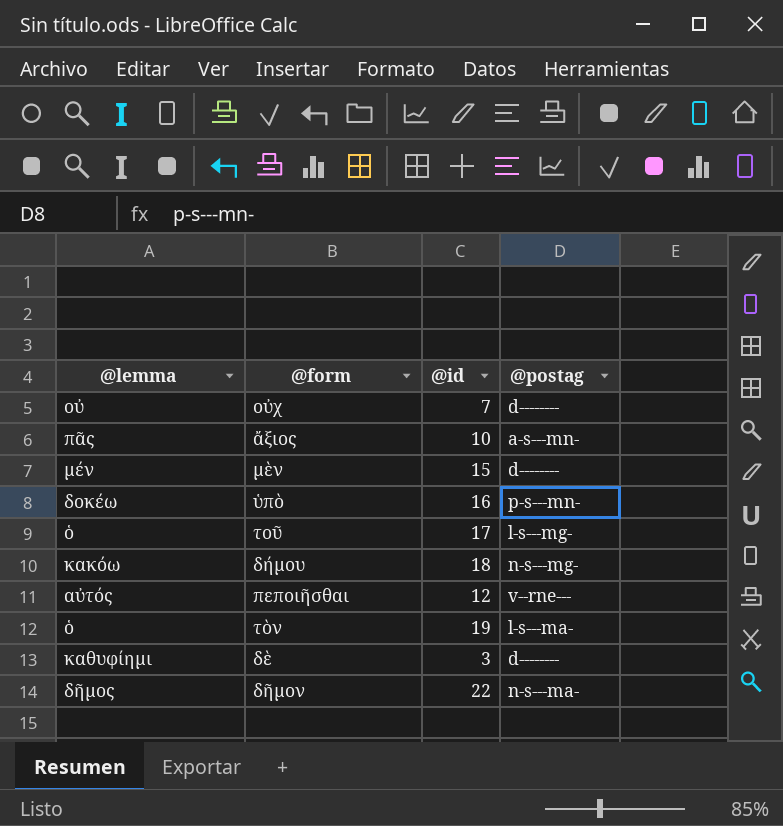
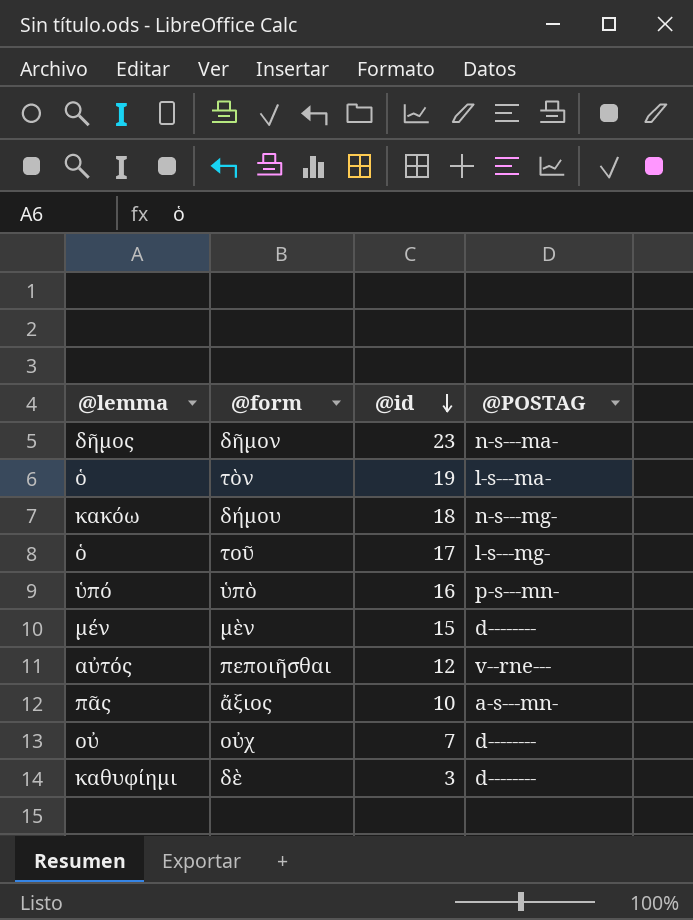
row order: none -> @id descending
column name: @postag -> @POSTAG
δῆμον | @id: 22 -> 23
ὑπὸ | @lemma: δοκέω -> ὑπό

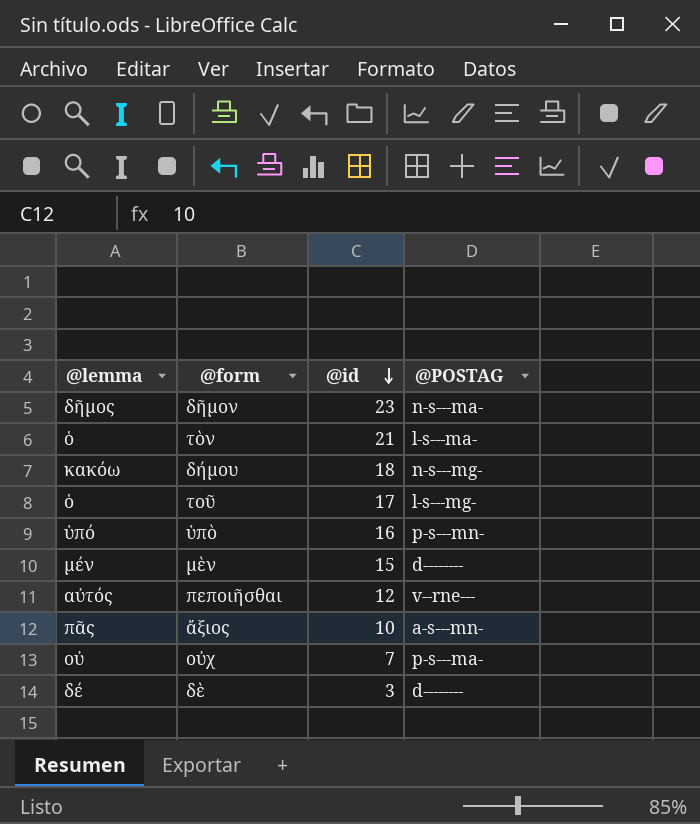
τὸν | @id: 19 -> 21
οὐχ | @POSTAG: d-------- -> p-s---ma-
δὲ | @lemma: καθυφίημι -> δέ

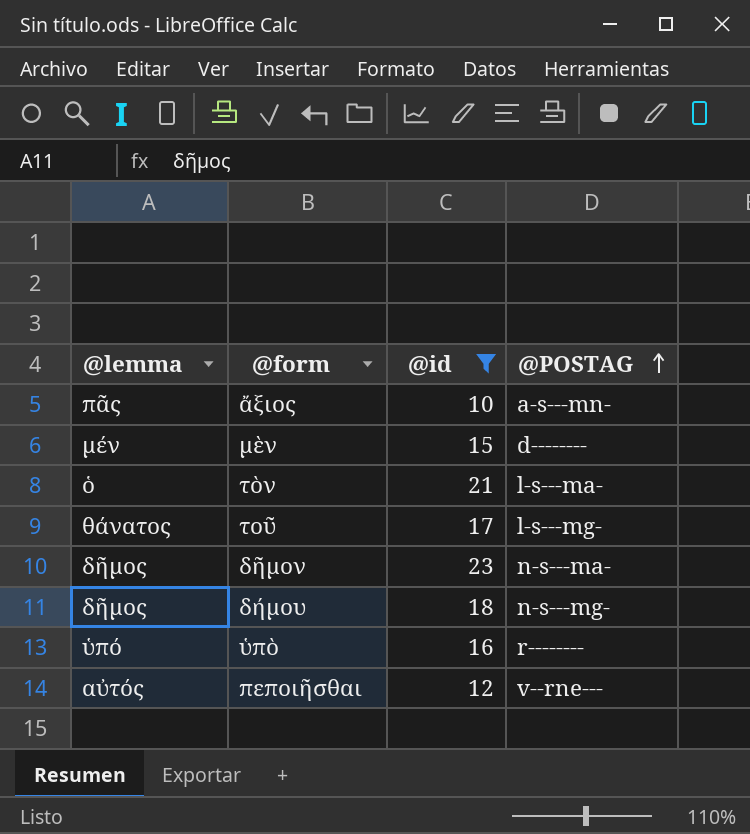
filter: none -> @id >= 10
row order: @id descending -> @POSTAG ascending
τοῦ | @lemma: ὁ -> θάνατος
δήμου | @lemma: κακόω -> δῆμος
ὑπὸ | @POSTAG: p-s---mn- -> r--------

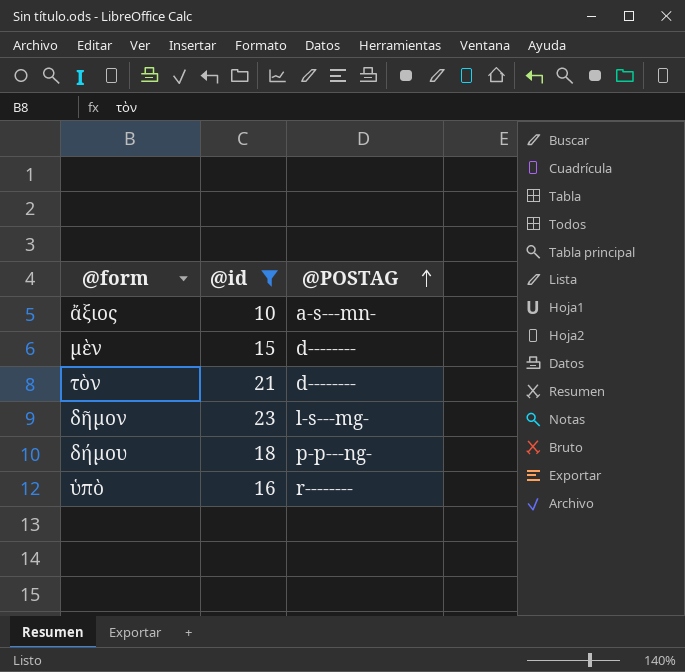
column @lemma | position: 1 -> none
row τοῦ: θάνατος | 17 | l-s---mg- -> none
row πεποιῆσθαι: αὐτός | 12 | v--rne--- -> none
τὸν | @POSTAG: l-s---ma- -> d--------
δῆμον | @POSTAG: n-s---ma- -> l-s---mg-
δήμου | @POSTAG: n-s---mg- -> p-p---ng-

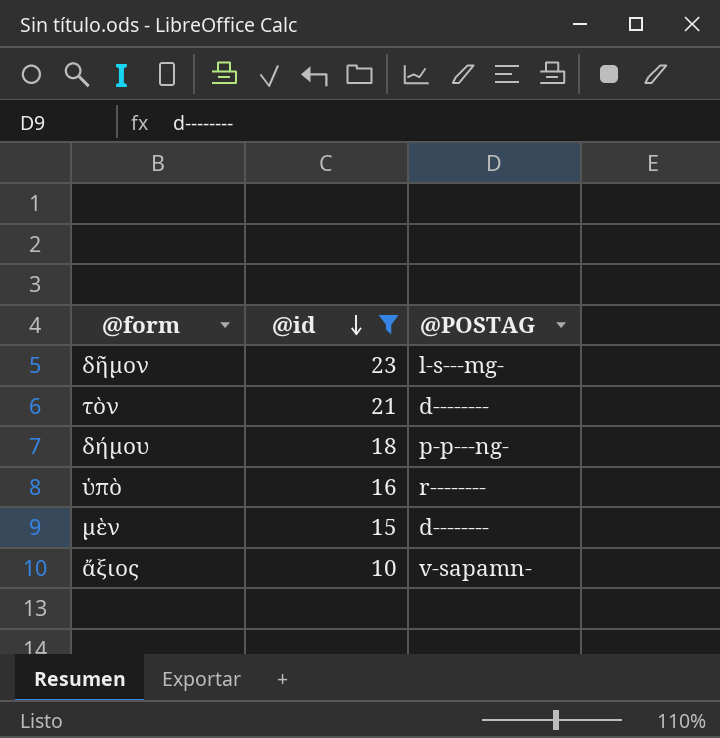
row order: @POSTAG ascending -> @id descending
ἄξιος | @POSTAG: a-s---mn- -> v-sapamn-

